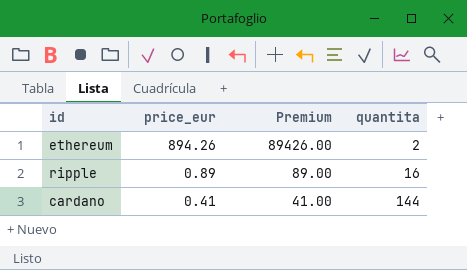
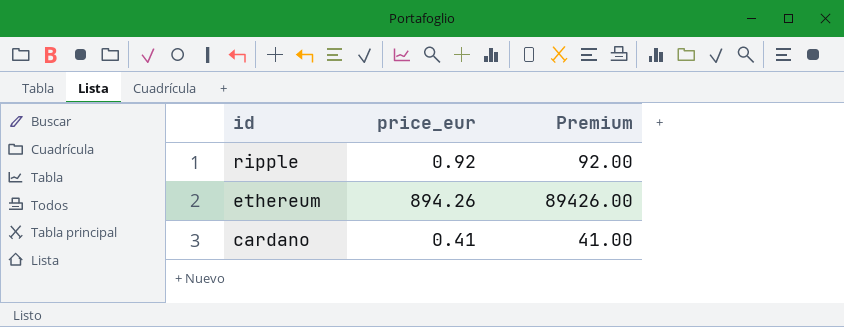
row order: price_eur descending -> id descending
column quantita | position: 4 -> none
ripple | price_eur: 0.89 -> 0.92
ripple | Premium: 89.00 -> 92.00

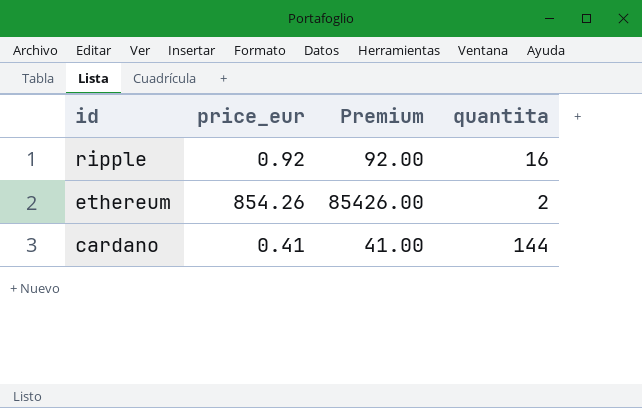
column quantita | position: none -> 4
ethereum | price_eur: 894.26 -> 854.26
ethereum | Premium: 89426.00 -> 85426.00

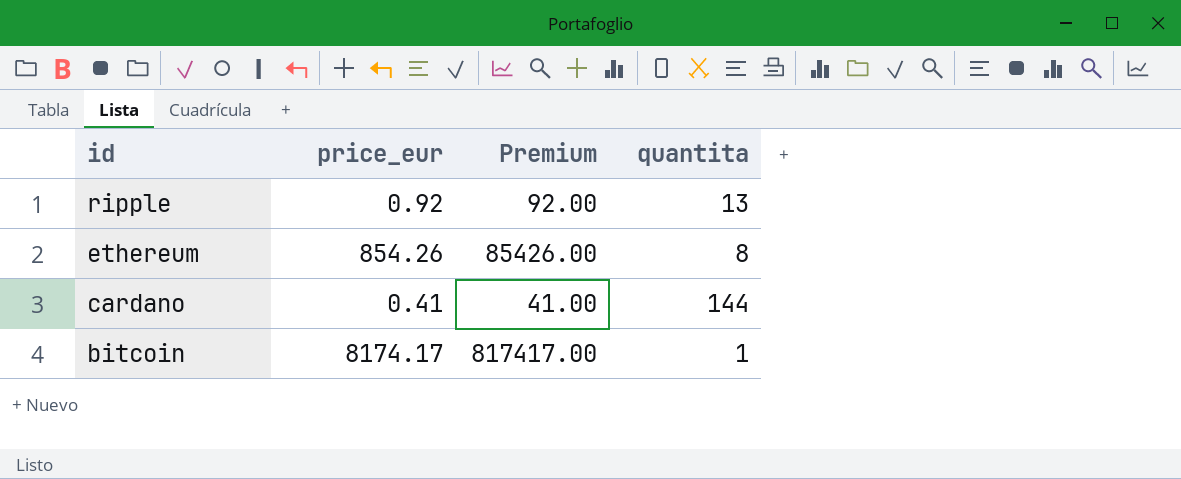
ripple | quantita: 16 -> 13
ethereum | quantita: 2 -> 8
row bitcoin: none -> 8174.17 | 817417.00 | 1

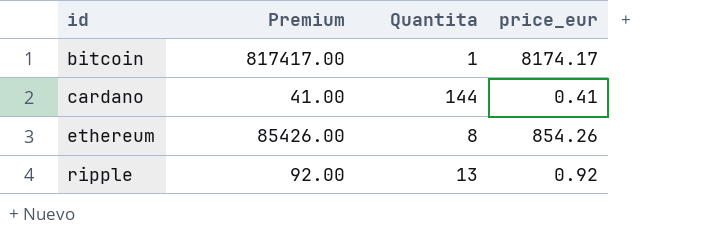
row order: id descending -> id ascending
column name: quantita -> Quantita
column price_eur | position: 2 -> 4

